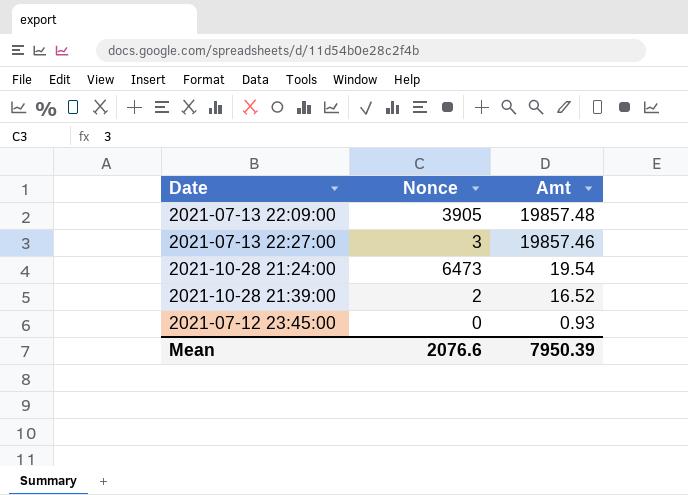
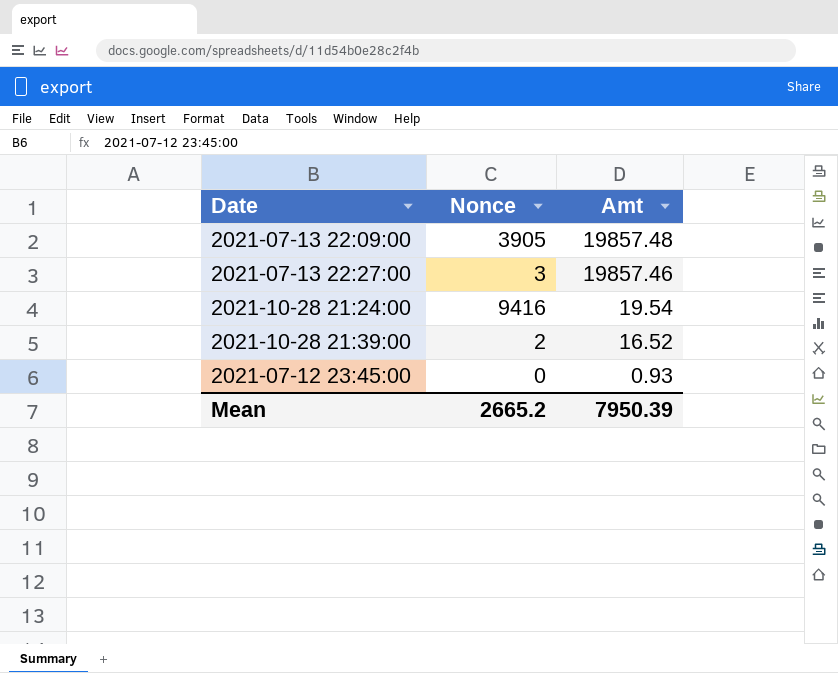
2021-10-28 21:24:00 | Nonce: 6473 -> 9416
Mean | Nonce: 2076.6 -> 2665.2

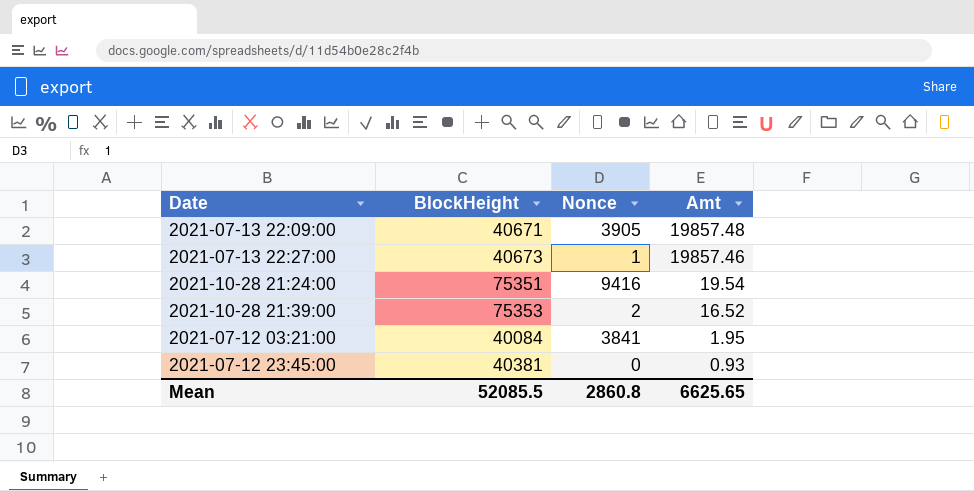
column BlockHeight | position: none -> 2
2021-07-13 22:27:00 | Nonce: 3 -> 1
row 2021-07-12 03:21:00: none -> 40084 | 3841 | 1.95
Mean | Nonce: 2665.2 -> 2860.8
Mean | Amt: 7950.39 -> 6625.65

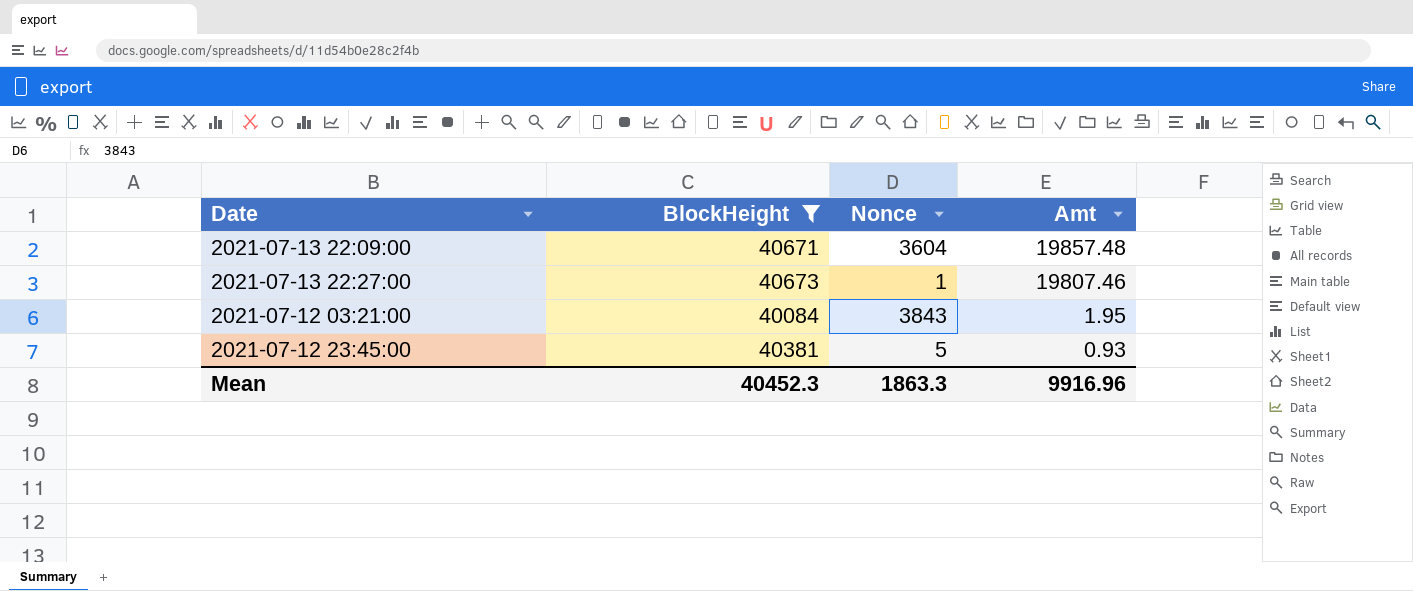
filter: none -> BlockHeight <= 40673
2021-07-13 22:09:00 | Nonce: 3905 -> 3604
2021-07-13 22:27:00 | Amt: 19857.46 -> 19807.46
2021-07-12 03:21:00 | Nonce: 3841 -> 3843
2021-07-12 23:45:00 | Nonce: 0 -> 5
Mean | BlockHeight: 52085.5 -> 40452.3
Mean | Nonce: 2860.8 -> 1863.3
Mean | Amt: 6625.65 -> 9916.96

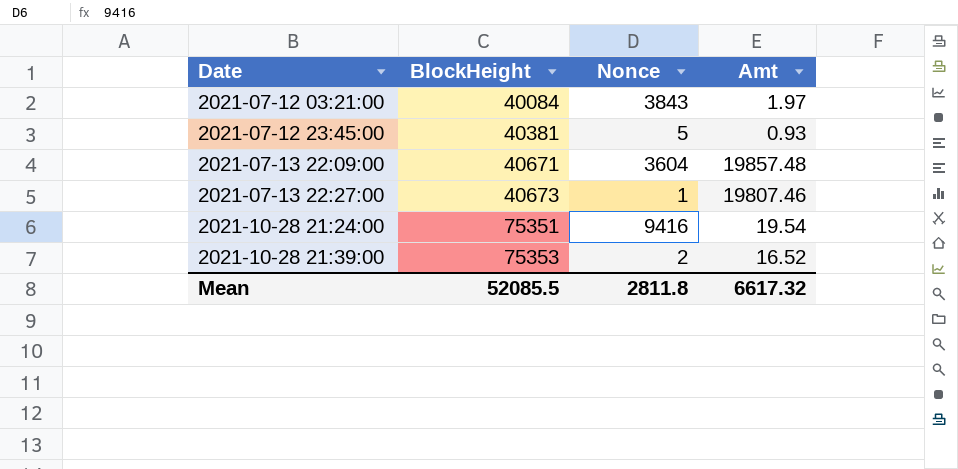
filter: BlockHeight <= 40673 -> none
row order: Amt descending -> Date ascending
2021-07-12 03:21:00 | Amt: 1.95 -> 1.97
Mean | BlockHeight: 40452.3 -> 52085.5
Mean | Nonce: 1863.3 -> 2811.8
Mean | Amt: 9916.96 -> 6617.32

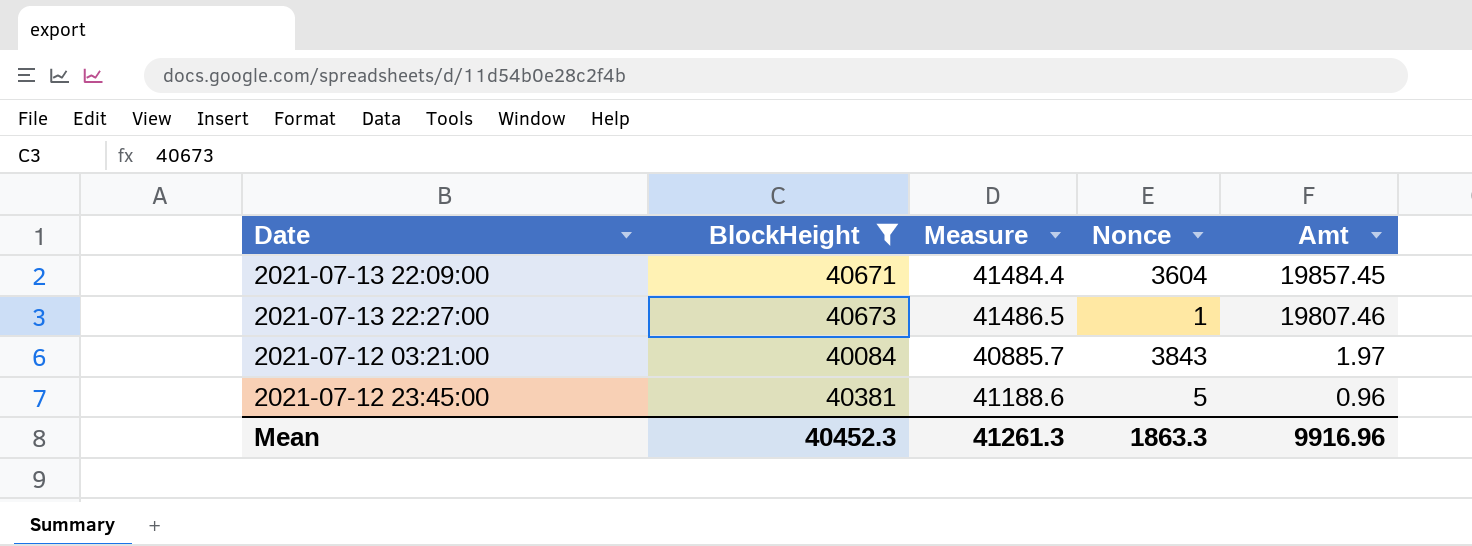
filter: none -> BlockHeight <= 40673
row order: Date ascending -> Amt descending
column Measure | formula: none -> [BlockHeight] * 1.02
2021-07-13 22:09:00 | Amt: 19857.48 -> 19857.45
2021-07-12 23:45:00 | Amt: 0.93 -> 0.96
Mean | BlockHeight: 52085.5 -> 40452.3
Mean | Nonce: 2811.8 -> 1863.3
Mean | Amt: 6617.32 -> 9916.96

